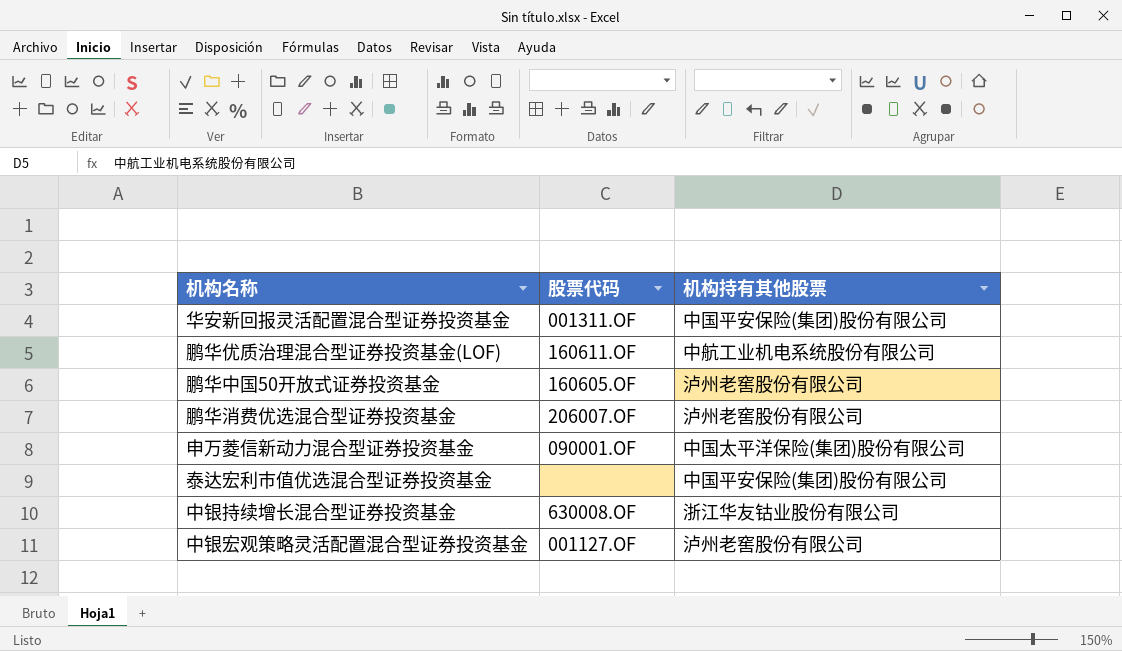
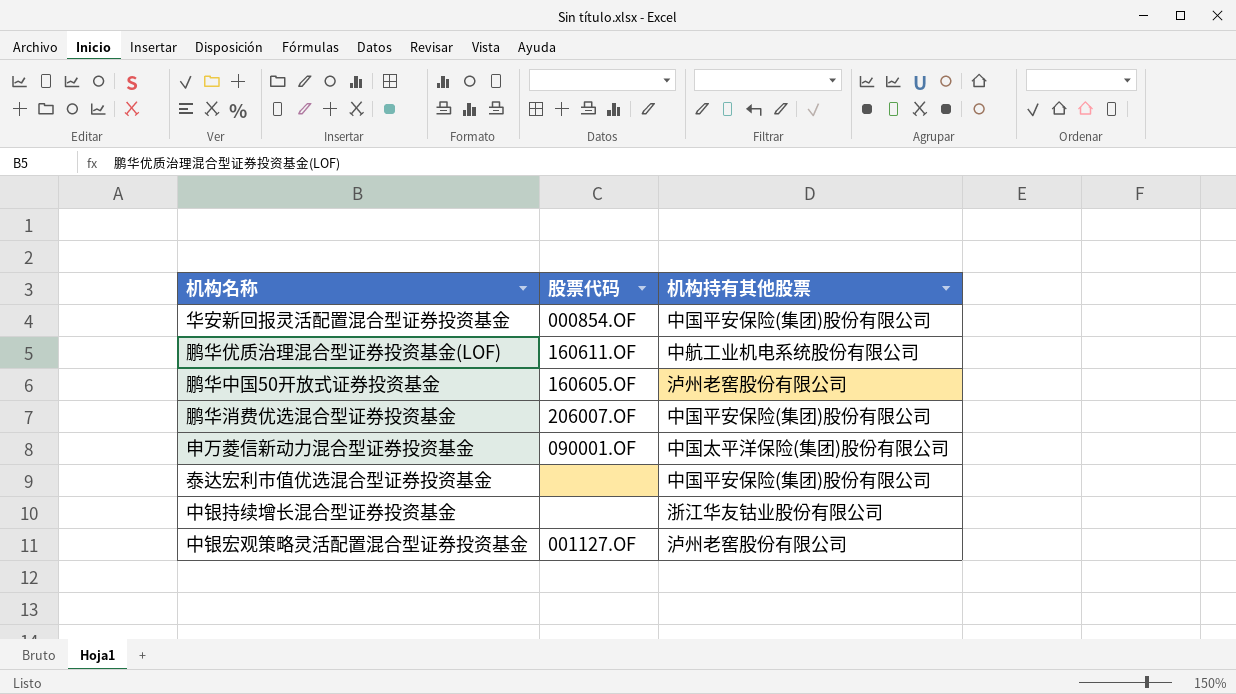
华安新回报灵活配置混合型证券投资基金 | 股票代码: 001311.OF -> 000854.OF
鹏华消费优选混合型证券投资基金 | 机构持有其他股票: 泸州老窖股份有限公司 -> 中国平安保险(集团)股份有限公司
中银持续增长混合型证券投资基金 | 股票代码: 630008.OF -> none

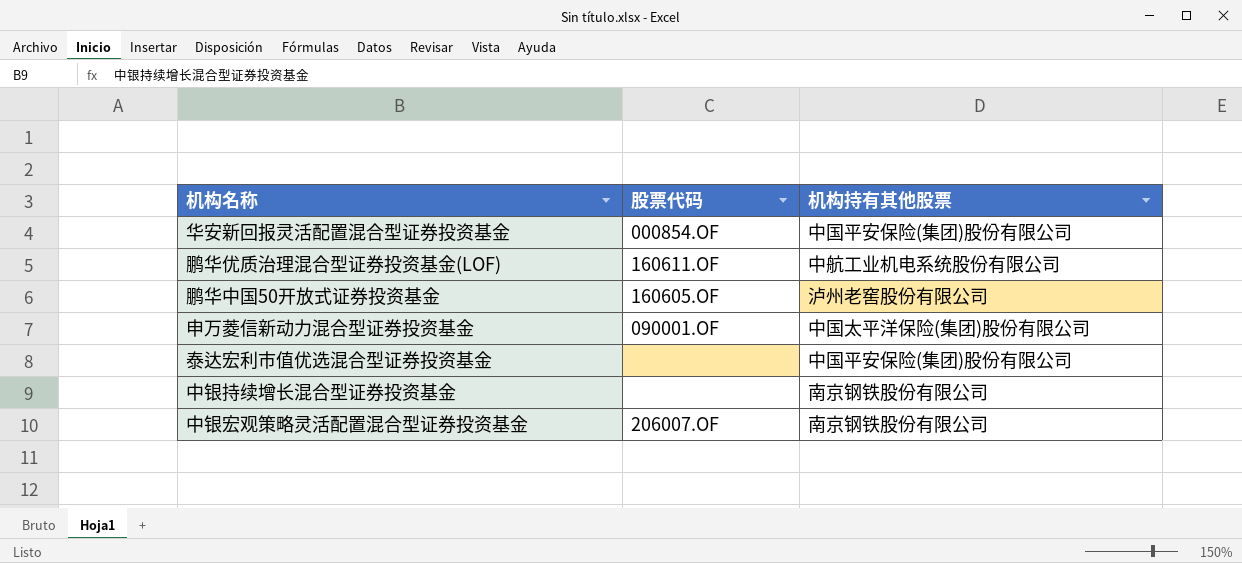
row 鹏华消费优选混合型证券投资基金: 206007.OF | 中国平安保险(集团)股份有限公司 -> none
中银持续增长混合型证券投资基金 | 机构持有其他股票: 浙江华友钴业股份有限公司 -> 南京钢铁股份有限公司
中银宏观策略灵活配置混合型证券投资基金 | 股票代码: 001127.OF -> 206007.OF
中银宏观策略灵活配置混合型证券投资基金 | 机构持有其他股票: 泸州老窖股份有限公司 -> 南京钢铁股份有限公司

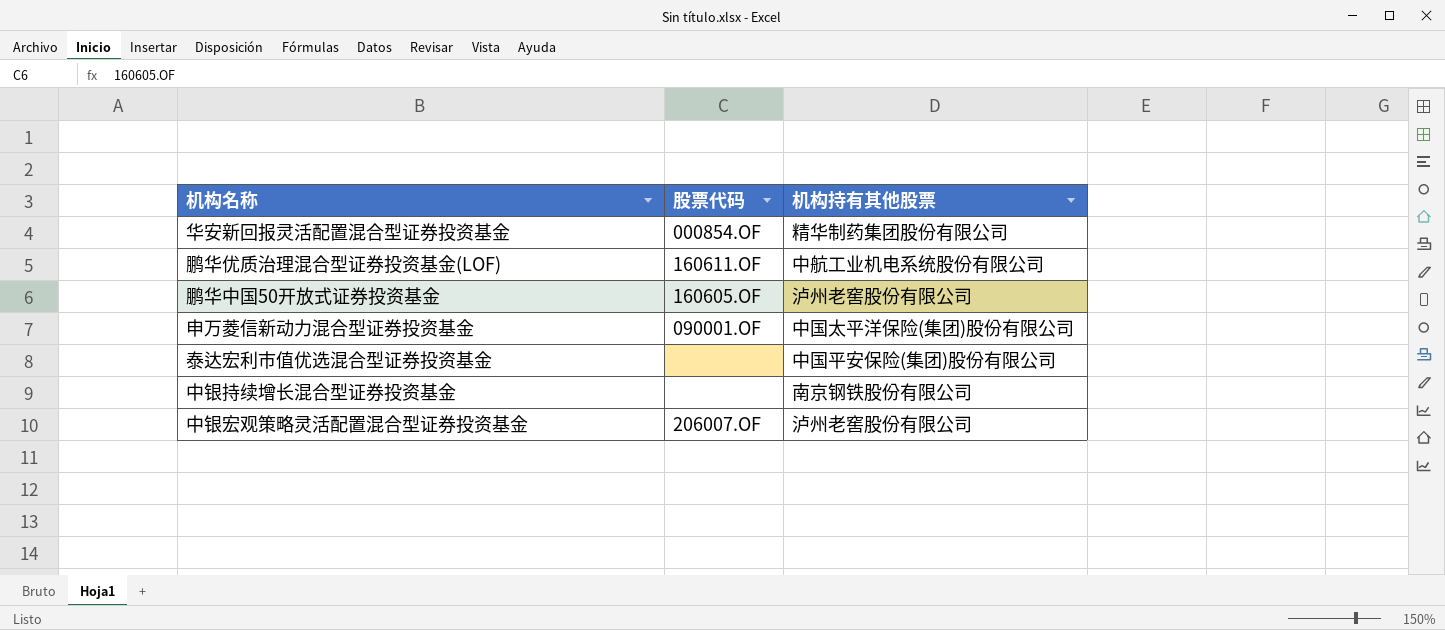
华安新回报灵活配置混合型证券投资基金 | 机构持有其他股票: 中国平安保险(集团)股份有限公司 -> 精华制药集团股份有限公司
中银宏观策略灵活配置混合型证券投资基金 | 机构持有其他股票: 南京钢铁股份有限公司 -> 泸州老窖股份有限公司

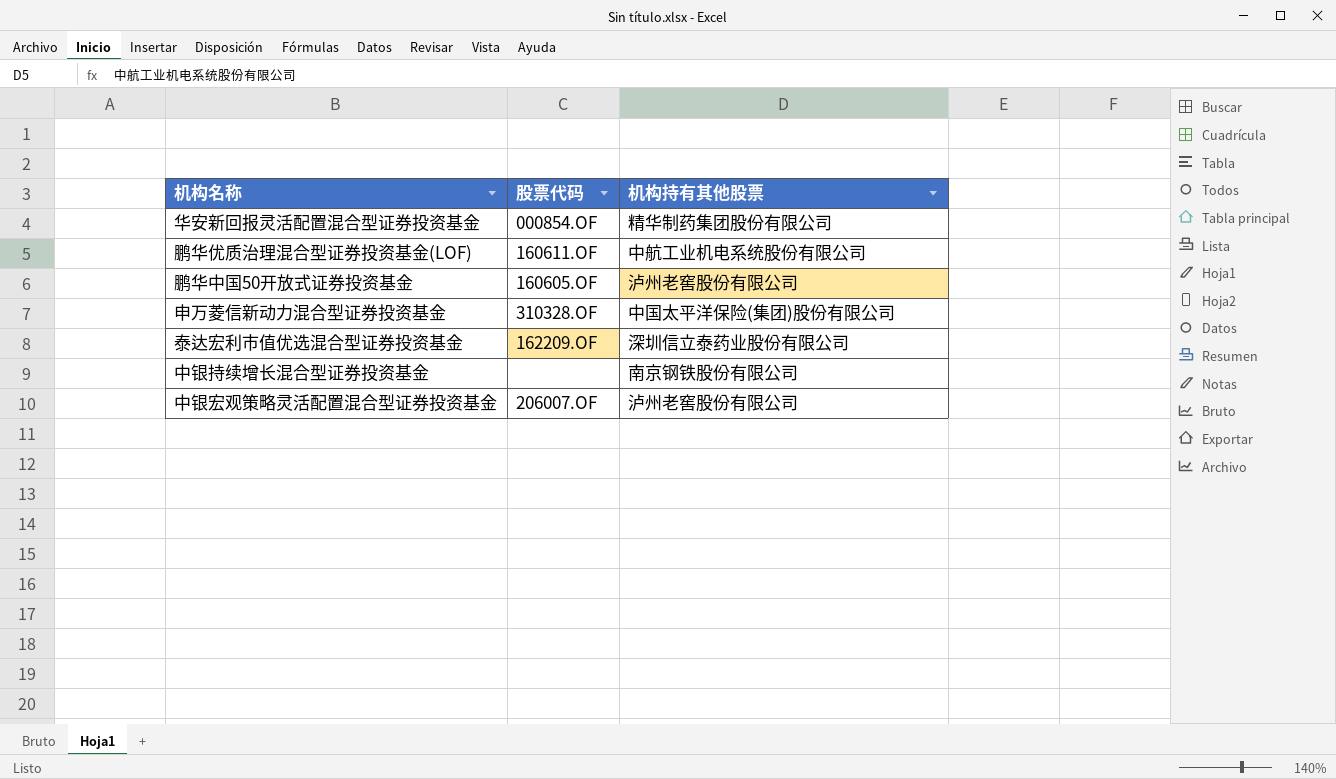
申万菱信新动力混合型证券投资基金 | 股票代码: 090001.OF -> 310328.OF
泰达宏利市值优选混合型证券投资基金 | 股票代码: none -> 162209.OF
泰达宏利市值优选混合型证券投资基金 | 机构持有其他股票: 中国平安保险(集团)股份有限公司 -> 深圳信立泰药业股份有限公司

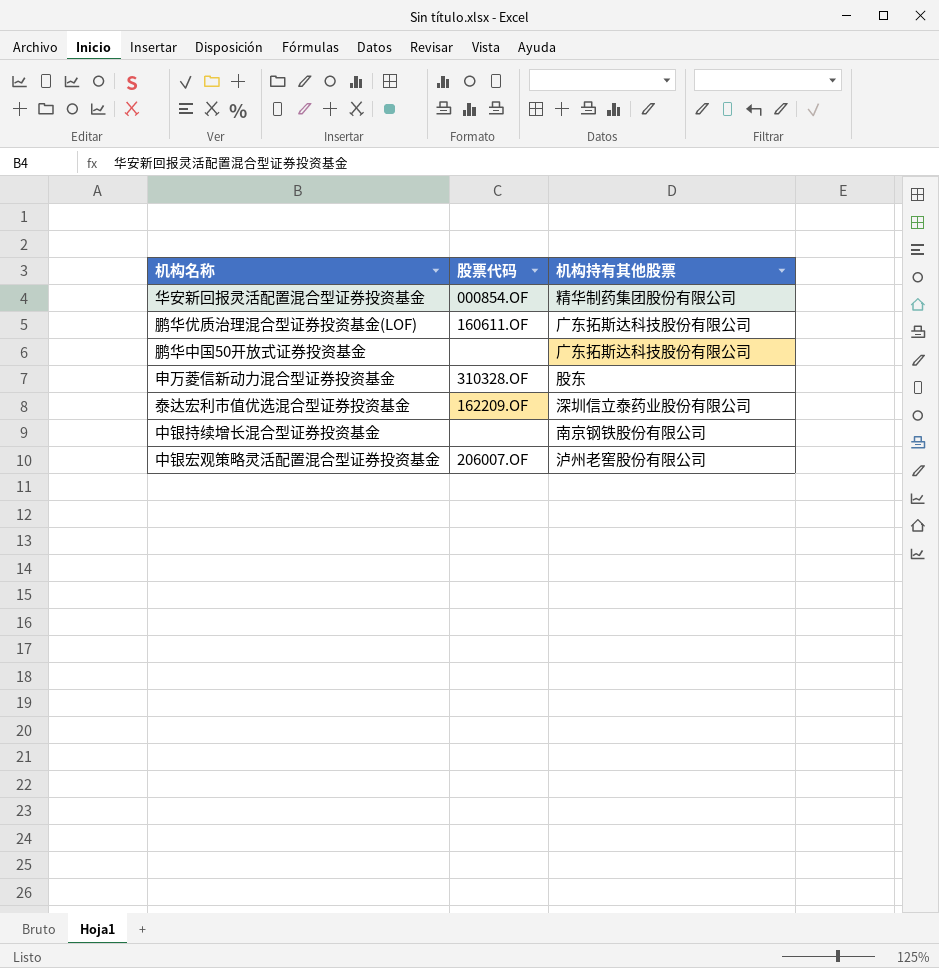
鹏华优质治理混合型证券投资基金(LOF) | 机构持有其他股票: 中航工业机电系统股份有限公司 -> 广东拓斯达科技股份有限公司
鹏华中国50开放式证券投资基金 | 股票代码: 160605.OF -> none
鹏华中国50开放式证券投资基金 | 机构持有其他股票: 泸州老窖股份有限公司 -> 广东拓斯达科技股份有限公司
申万菱信新动力混合型证券投资基金 | 机构持有其他股票: 中国太平洋保险(集团)股份有限公司 -> 股东

